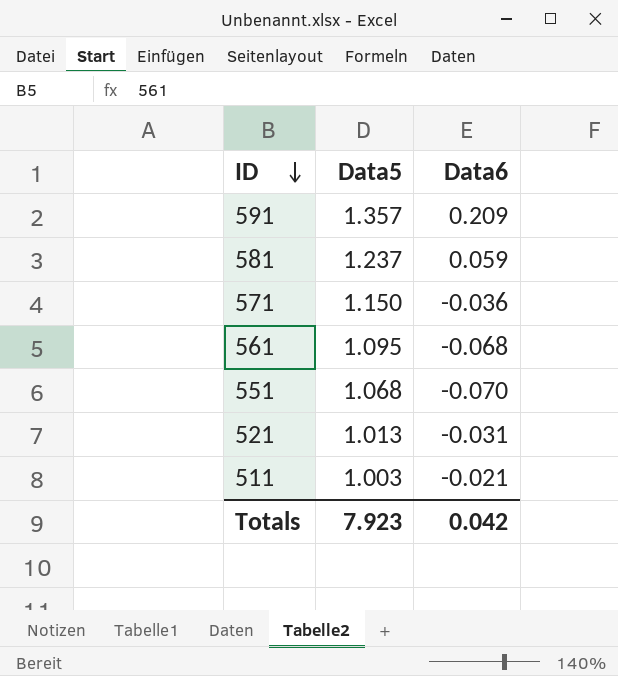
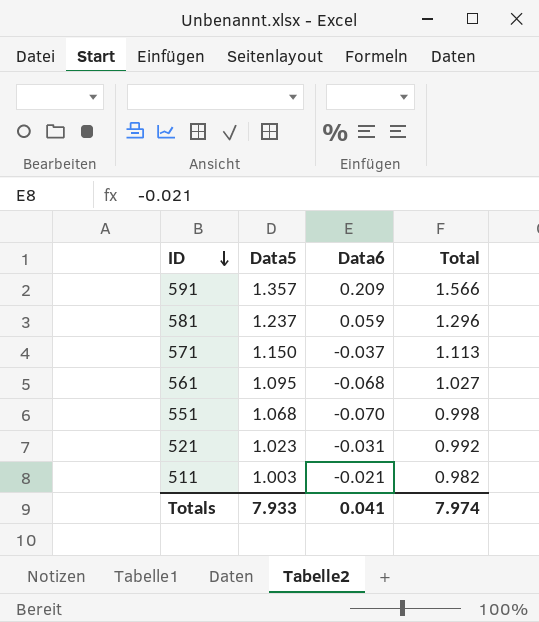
column Total | formula: none -> [Data5] + [Data6]
571 | Data6: -0.036 -> -0.037
521 | Data5: 1.013 -> 1.023
Totals | Data5: 7.923 -> 7.933
Totals | Data6: 0.042 -> 0.041

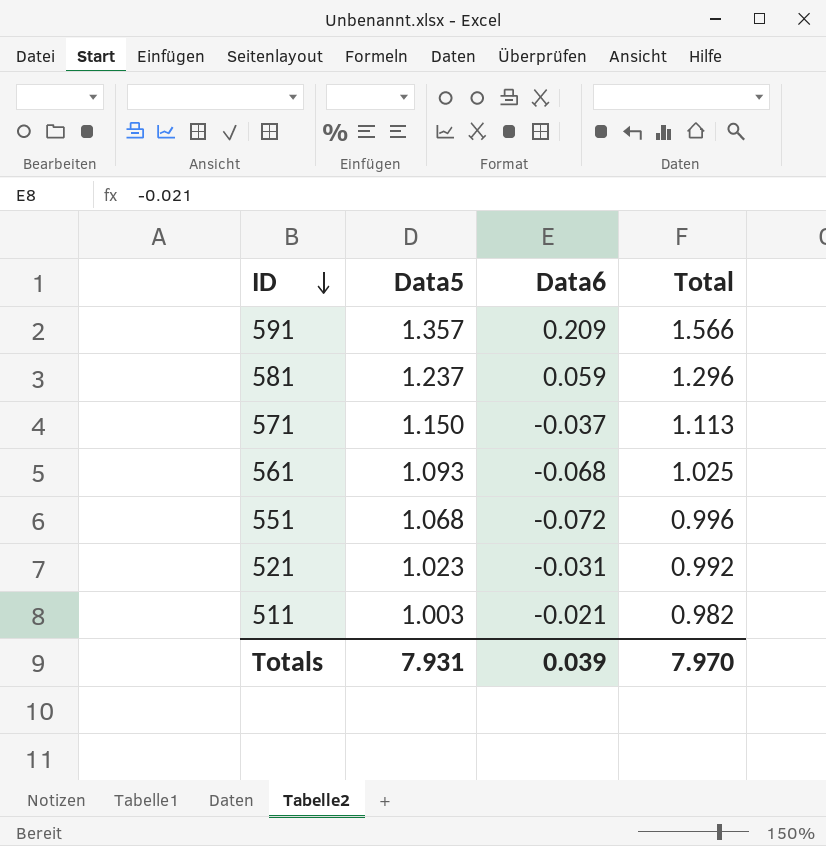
561 | Data5: 1.095 -> 1.093
561 | Total: 1.027 -> 1.025
551 | Data6: -0.070 -> -0.072
551 | Total: 0.998 -> 0.996
Totals | Data5: 7.933 -> 7.931
Totals | Data6: 0.041 -> 0.039
Totals | Total: 7.974 -> 7.970

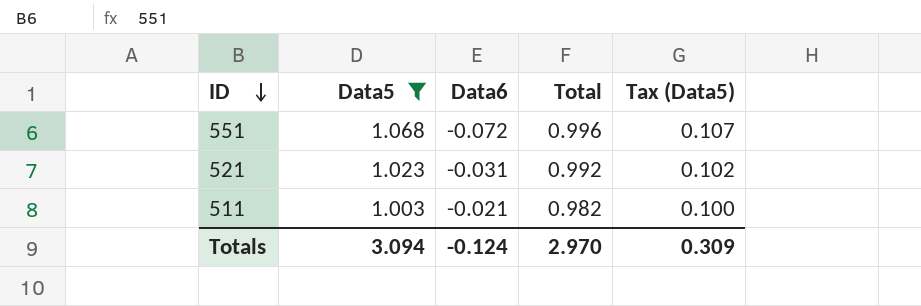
filter: none -> Data5 <= 1.068
column Tax (Data5) | formula: none -> [Data5] * 0.1
Totals | Data5: 7.931 -> 3.094
Totals | Data6: 0.039 -> -0.124
Totals | Total: 7.970 -> 2.970

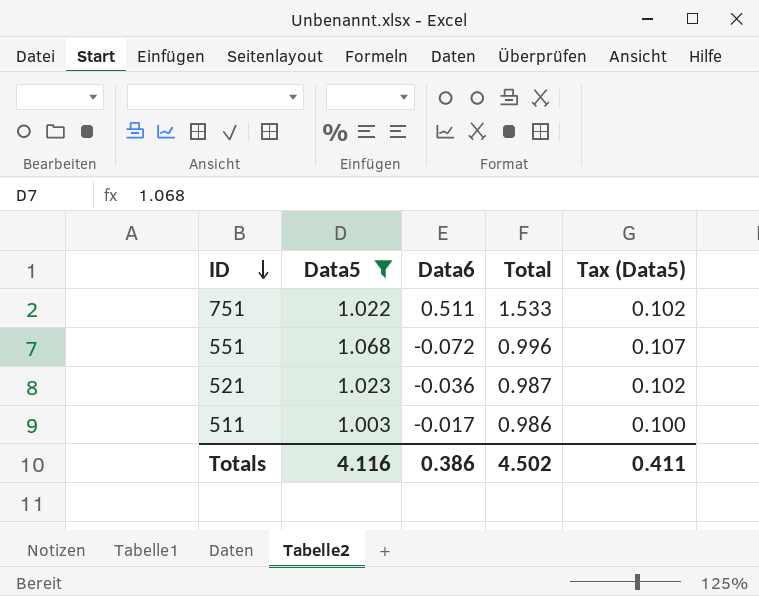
row 751: none -> 1.022 | 0.511 | 1.533 | 0.102
521 | Data6: -0.031 -> -0.036
521 | Total: 0.992 -> 0.987
511 | Data6: -0.021 -> -0.017
511 | Total: 0.982 -> 0.986
Totals | Data5: 3.094 -> 4.116
Totals | Data6: -0.124 -> 0.386
Totals | Total: 2.970 -> 4.502
Totals | Tax (Data5): 0.309 -> 0.411

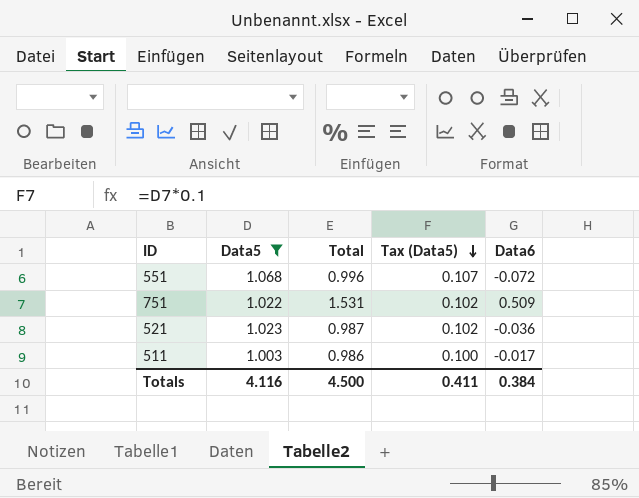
row order: ID descending -> Tax (Data5) descending
column Data6 | position: 3 -> 5
751 | Total: 1.533 -> 1.531
751 | Data6: 0.511 -> 0.509
Totals | Total: 4.502 -> 4.500
Totals | Data6: 0.386 -> 0.384

